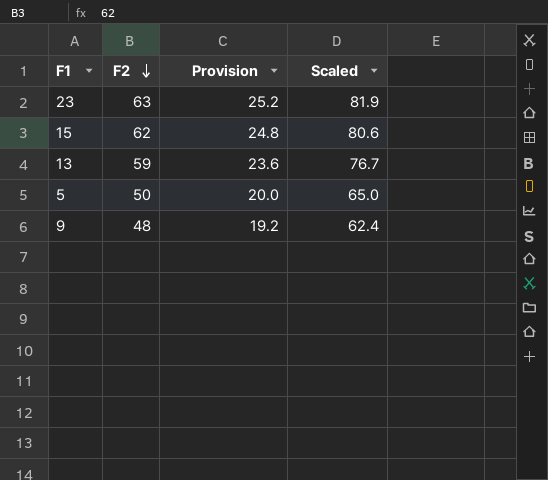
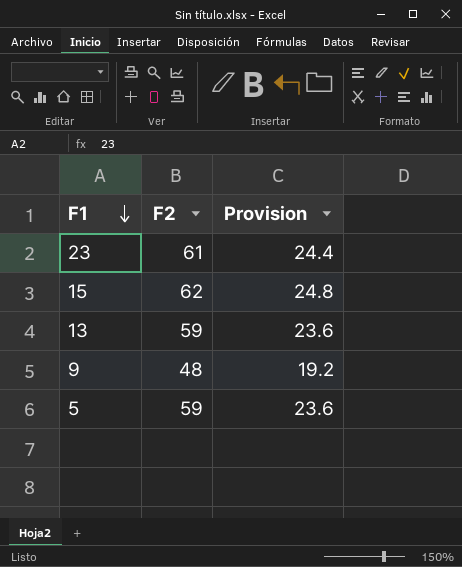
row order: F2 descending -> F1 descending
column Scaled | formula: [F2] * 1.3 -> none
23 | F2: 63 -> 61
23 | Provision: 25.2 -> 24.4
5 | F2: 50 -> 59
5 | Provision: 20.0 -> 23.6

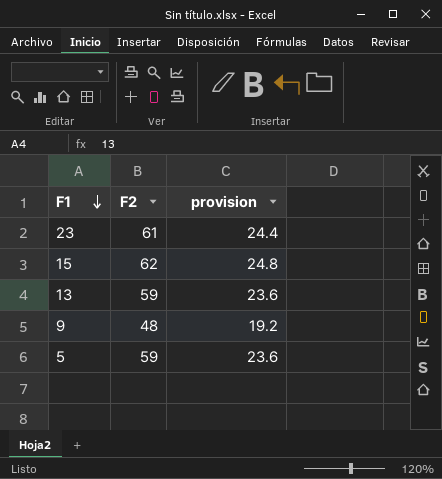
column name: Provision -> provision

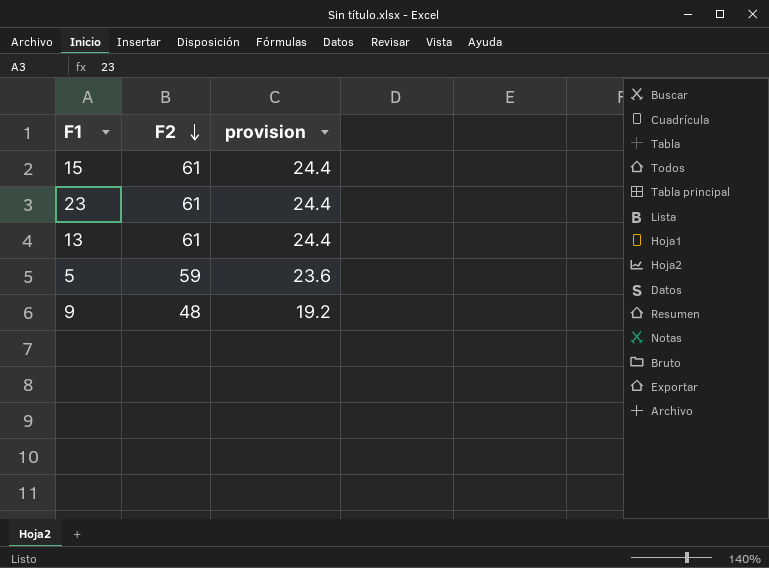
row order: F1 descending -> F2 descending
15 | F2: 62 -> 61
15 | provision: 24.8 -> 24.4
13 | F2: 59 -> 61
13 | provision: 23.6 -> 24.4

